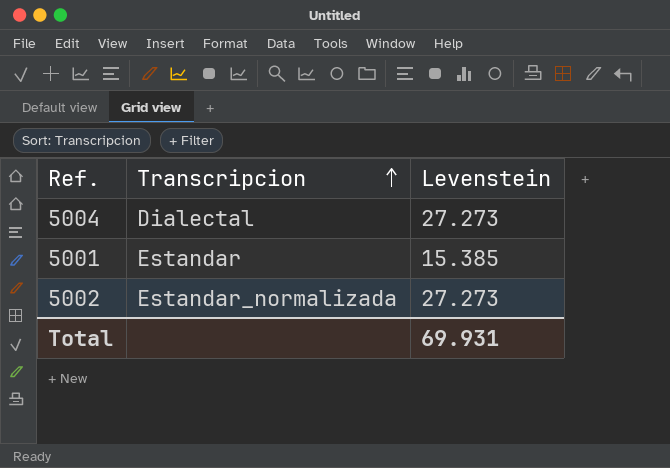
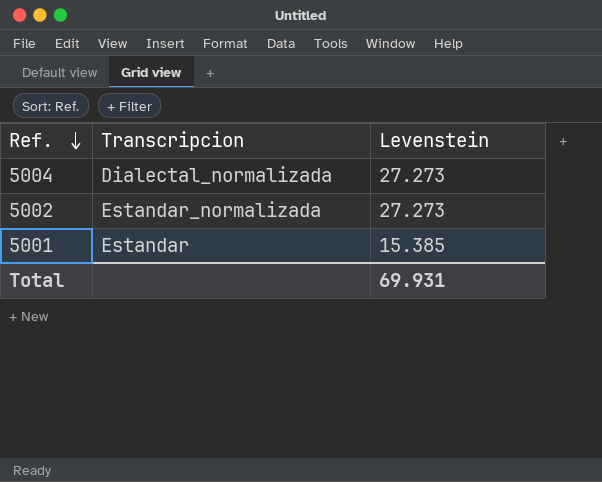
row order: Transcripcion ascending -> Ref. descending
5004 | Transcripcion: Dialectal -> Dialectal_normalizada

